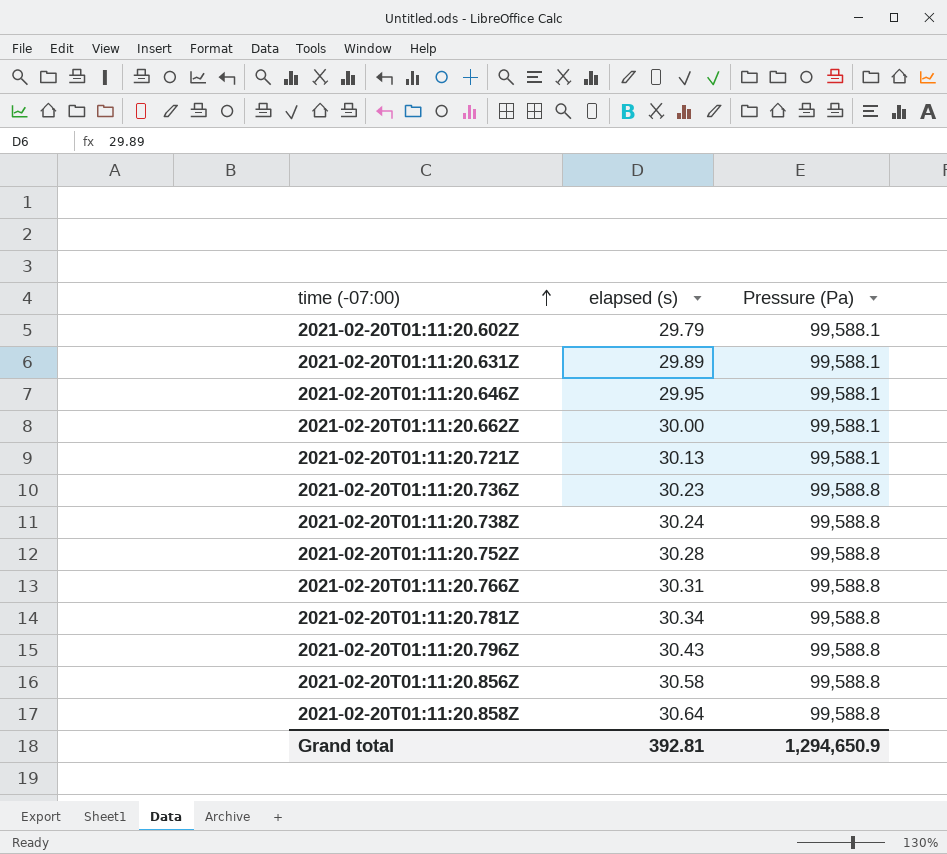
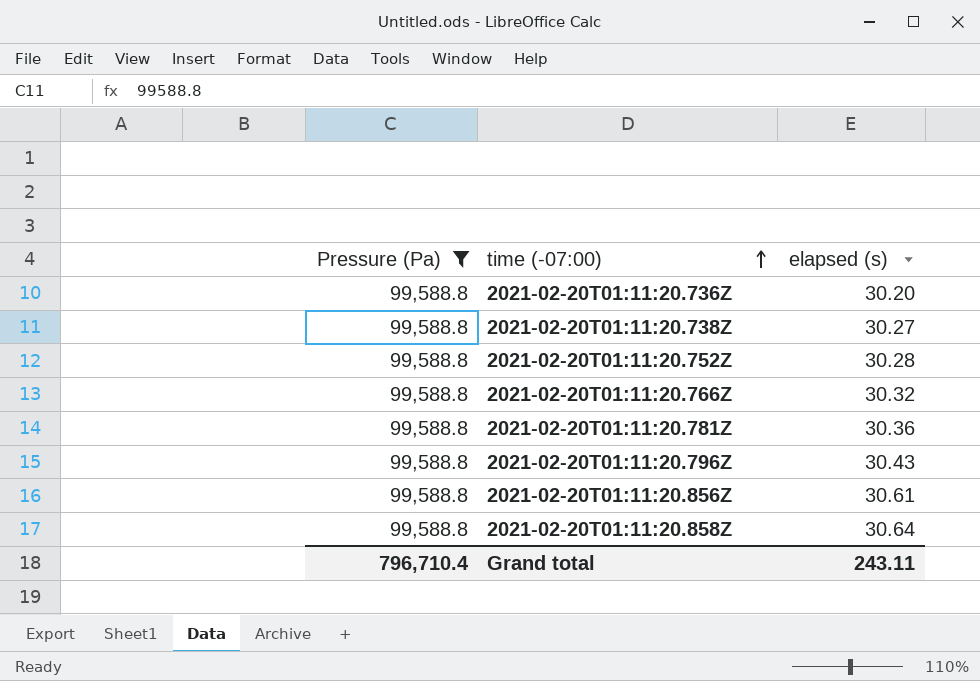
filter: none -> Pressure (Pa) = 99,588.8
column Pressure (Pa) | position: 3 -> 1
2021-02-20T01:11:20.736Z | elapsed (s): 30.23 -> 30.20
2021-02-20T01:11:20.738Z | elapsed (s): 30.24 -> 30.27
2021-02-20T01:11:20.766Z | elapsed (s): 30.31 -> 30.32
2021-02-20T01:11:20.781Z | elapsed (s): 30.34 -> 30.36
2021-02-20T01:11:20.856Z | elapsed (s): 30.58 -> 30.61
Grand total | Pressure (Pa): 1,294,650.9 -> 796,710.4
Grand total | elapsed (s): 392.81 -> 243.11

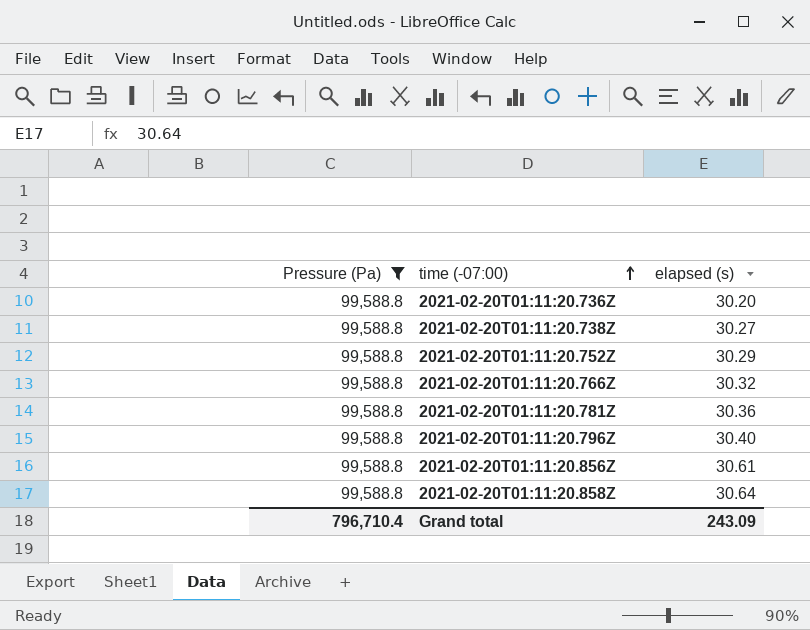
2021-02-20T01:11:20.752Z | elapsed (s): 30.28 -> 30.29
2021-02-20T01:11:20.796Z | elapsed (s): 30.43 -> 30.40
Grand total | elapsed (s): 243.11 -> 243.09

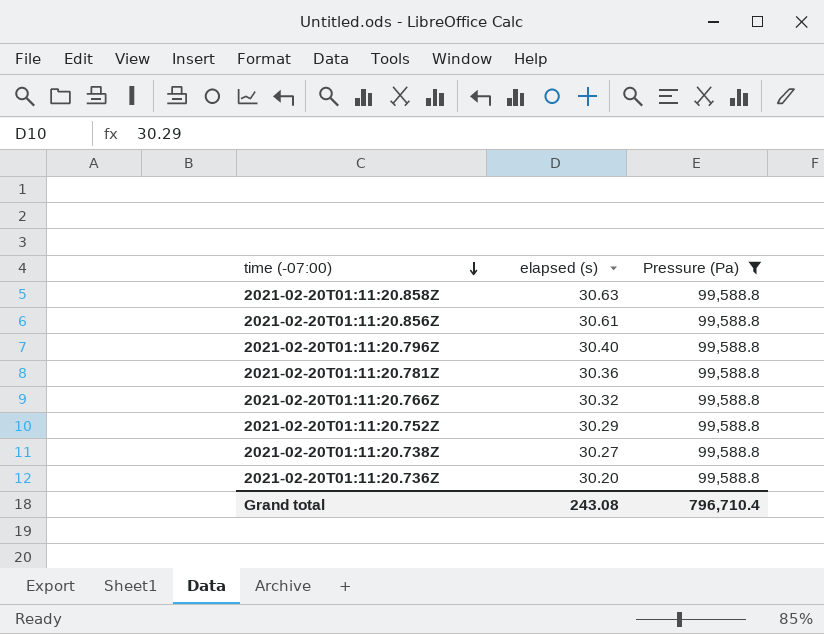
row order: time (-07:00) ascending -> time (-07:00) descending
column Pressure (Pa) | position: 1 -> 3
2021-02-20T01:11:20.858Z | elapsed (s): 30.64 -> 30.63
Grand total | elapsed (s): 243.09 -> 243.08

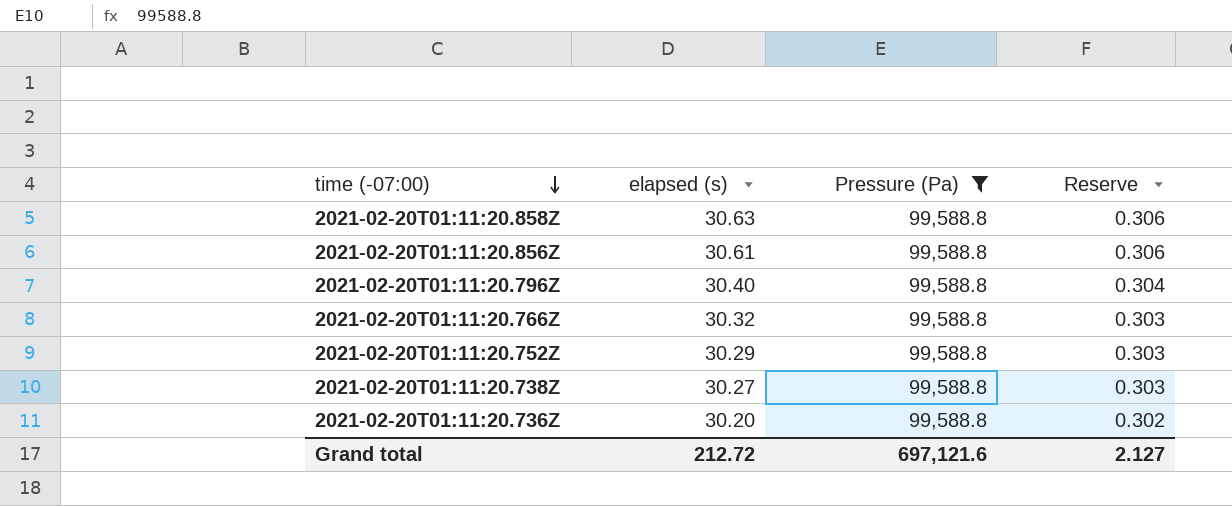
column Reserve | formula: none -> [elapsed (s)] * 0.01
row 2021-02-20T01:11:20.781Z: 30.36 | 99,588.8 -> none
Grand total | elapsed (s): 243.08 -> 212.72
Grand total | Pressure (Pa): 796,710.4 -> 697,121.6

